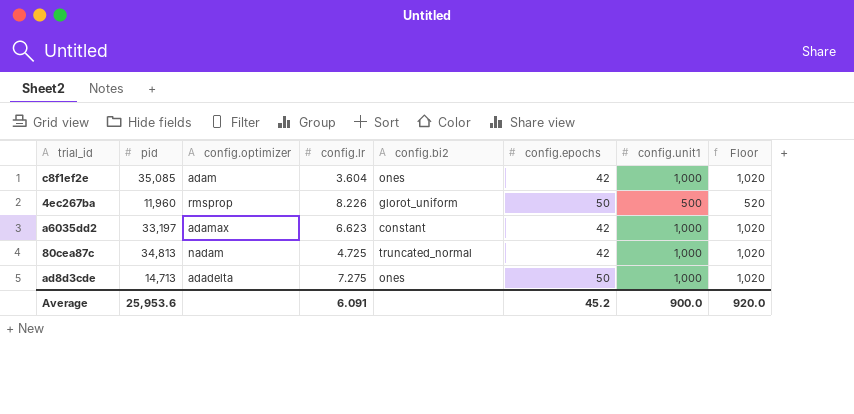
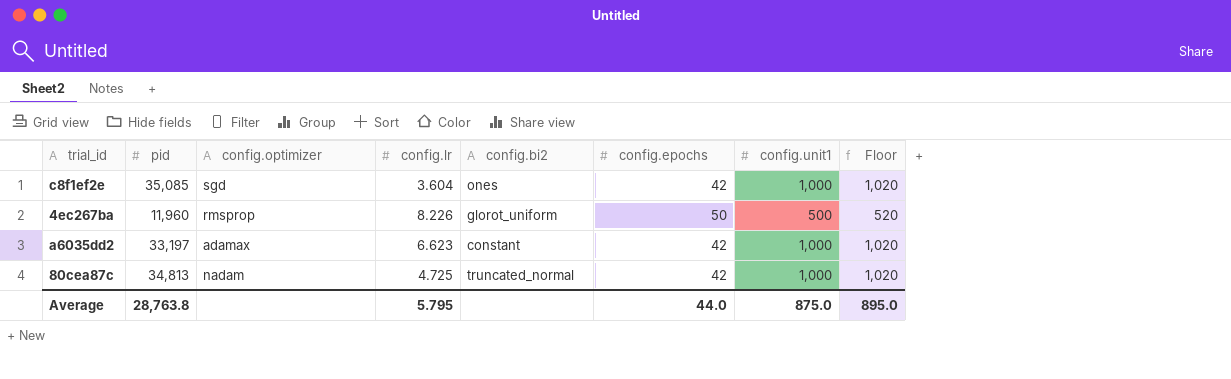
row ad8d3cde: 14,713 | adadelta | 7.275 | ones | 50 | 1,000 | 1,020 -> none
c8f1ef2e | config.optimizer: adam -> sgd
Average | pid: 25,953.6 -> 28,763.8
Average | config.lr: 6.091 -> 5.795
Average | config.epochs: 45.2 -> 44.0
Average | config.unit1: 900.0 -> 875.0
Average | Floor: 920.0 -> 895.0

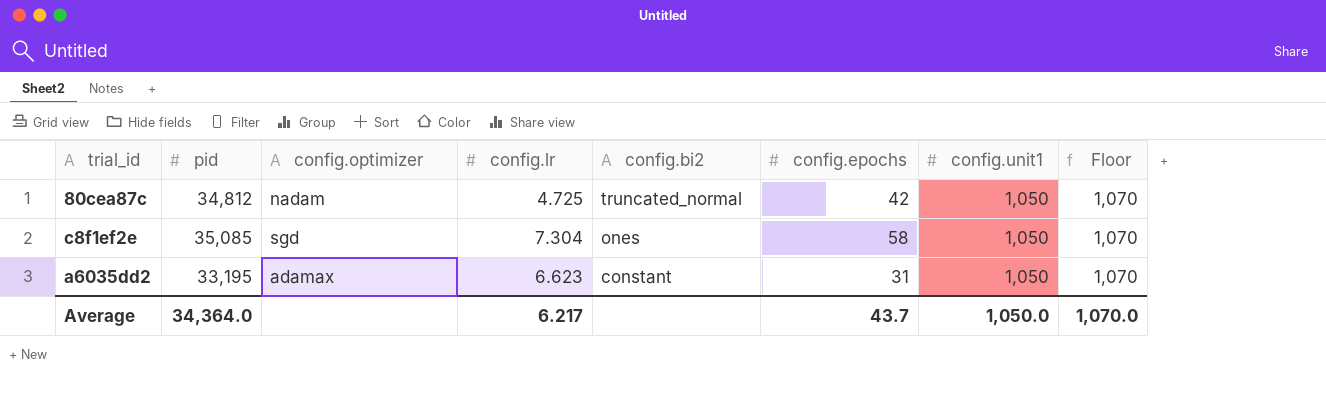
row order: none -> config.bi2 descending
row 4ec267ba: 11,960 | rmsprop | 8.226 | glorot_uniform | 50 | 500 | 520 -> none
80cea87c | pid: 34,813 -> 34,812
80cea87c | config.unit1: 1,000 -> 1,050
80cea87c | Floor: 1,020 -> 1,070
c8f1ef2e | config.lr: 3.604 -> 7.304
c8f1ef2e | config.epochs: 42 -> 58
c8f1ef2e | config.unit1: 1,000 -> 1,050
c8f1ef2e | Floor: 1,020 -> 1,070
a6035dd2 | pid: 33,197 -> 33,195
a6035dd2 | config.epochs: 42 -> 31
a6035dd2 | config.unit1: 1,000 -> 1,050
a6035dd2 | Floor: 1,020 -> 1,070
Average | pid: 28,763.8 -> 34,364.0
Average | config.lr: 5.795 -> 6.217
Average | config.epochs: 44.0 -> 43.7
Average | config.unit1: 875.0 -> 1,050.0
Average | Floor: 895.0 -> 1,070.0

